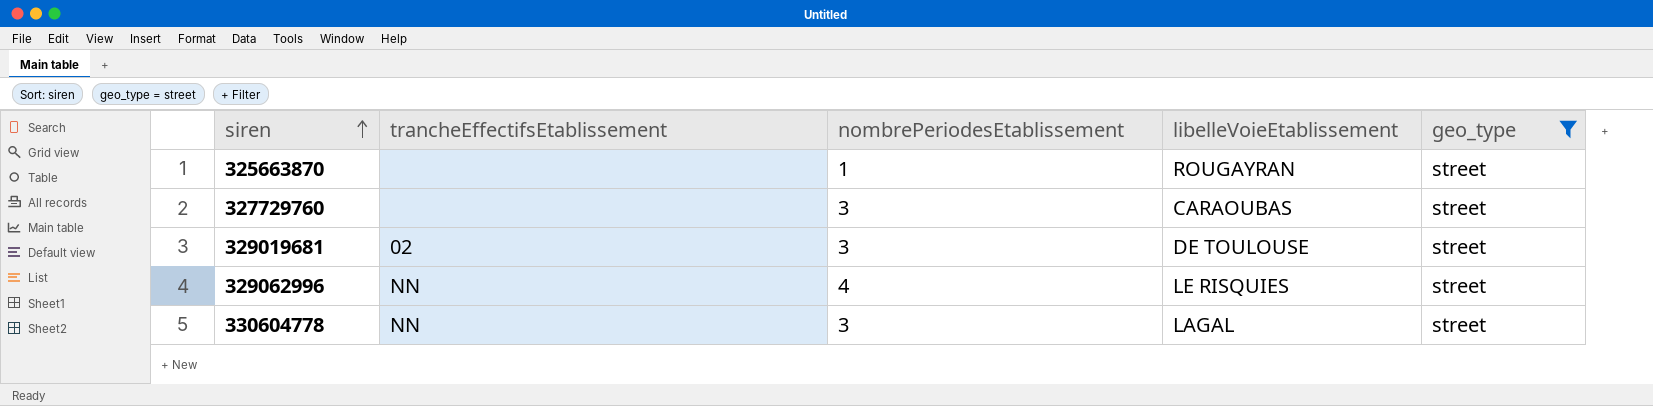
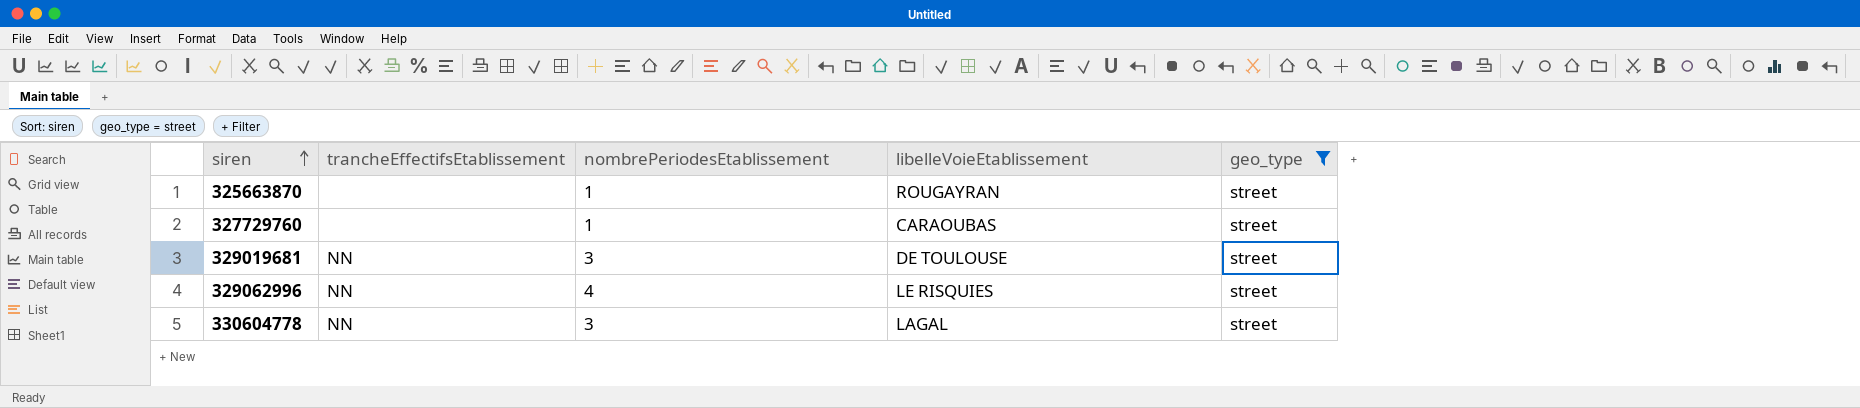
327729760 | nombrePeriodesEtablissement: 3 -> 1
329019681 | trancheEffectifsEtablissement: 02 -> NN

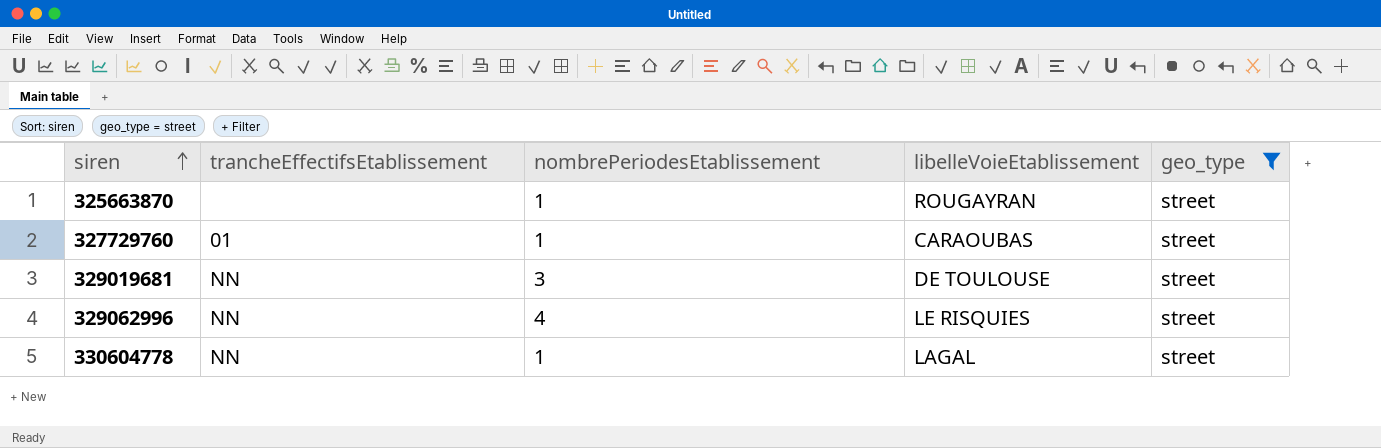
327729760 | trancheEffectifsEtablissement: none -> 01
330604778 | nombrePeriodesEtablissement: 3 -> 1

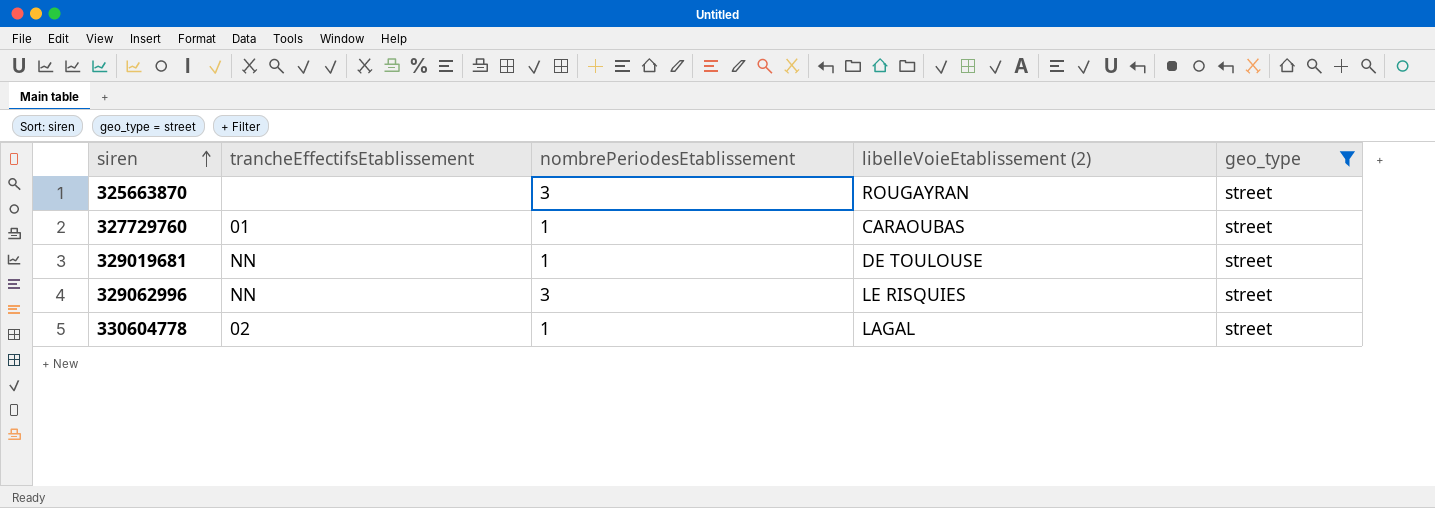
column name: libelleVoieEtablissement -> libelleVoieEtablissement (2)
325663870 | nombrePeriodesEtablissement: 1 -> 3
329019681 | nombrePeriodesEtablissement: 3 -> 1
329062996 | nombrePeriodesEtablissement: 4 -> 3
330604778 | trancheEffectifsEtablissement: NN -> 02

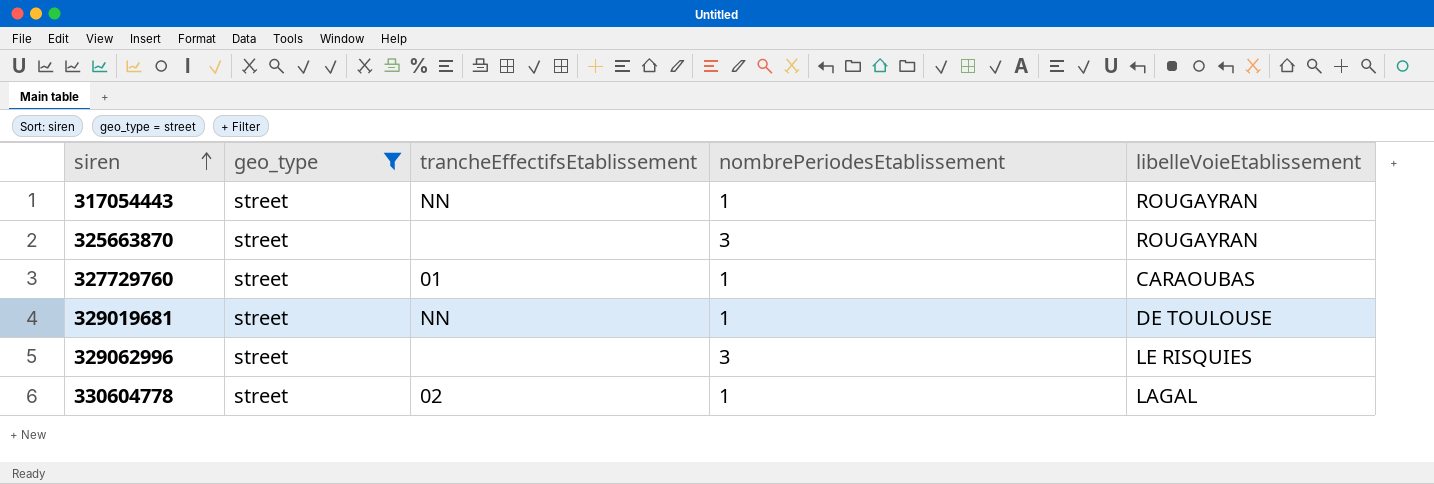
column geo_type | position: 5 -> 2
column name: libelleVoieEtablissement (2) -> libelleVoieEtablissement
row 317054443: none -> street | NN | 1 | ROUGAYRAN
329062996 | trancheEffectifsEtablissement: NN -> none

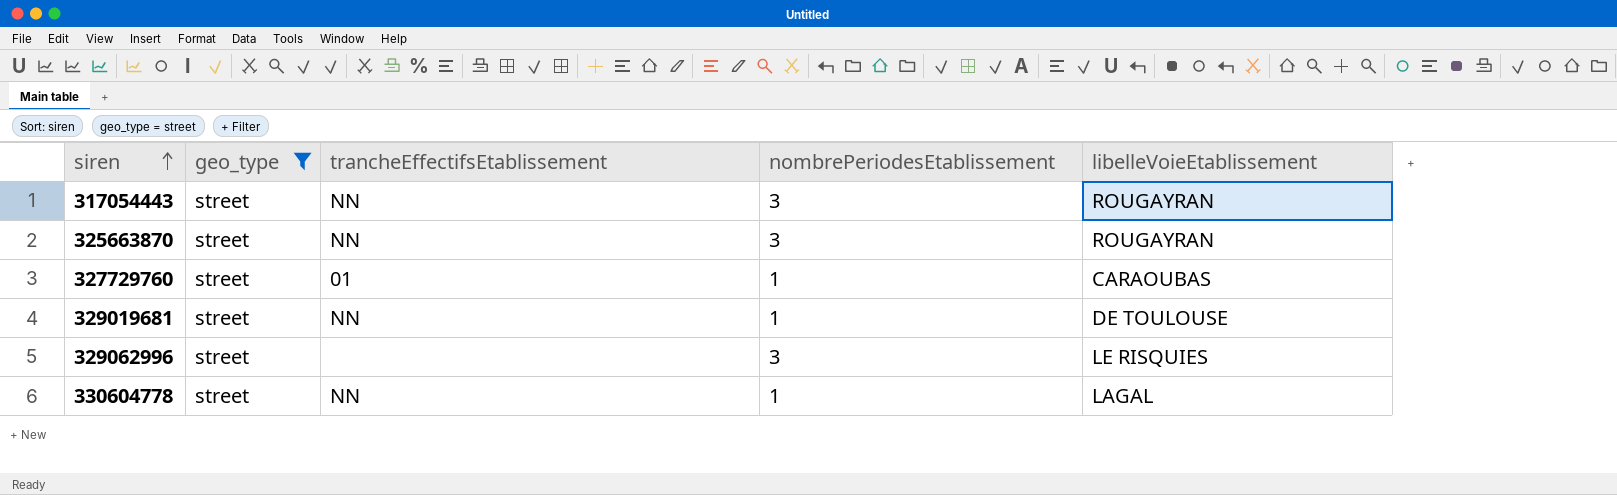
317054443 | nombrePeriodesEtablissement: 1 -> 3
325663870 | trancheEffectifsEtablissement: none -> NN
330604778 | trancheEffectifsEtablissement: 02 -> NN

